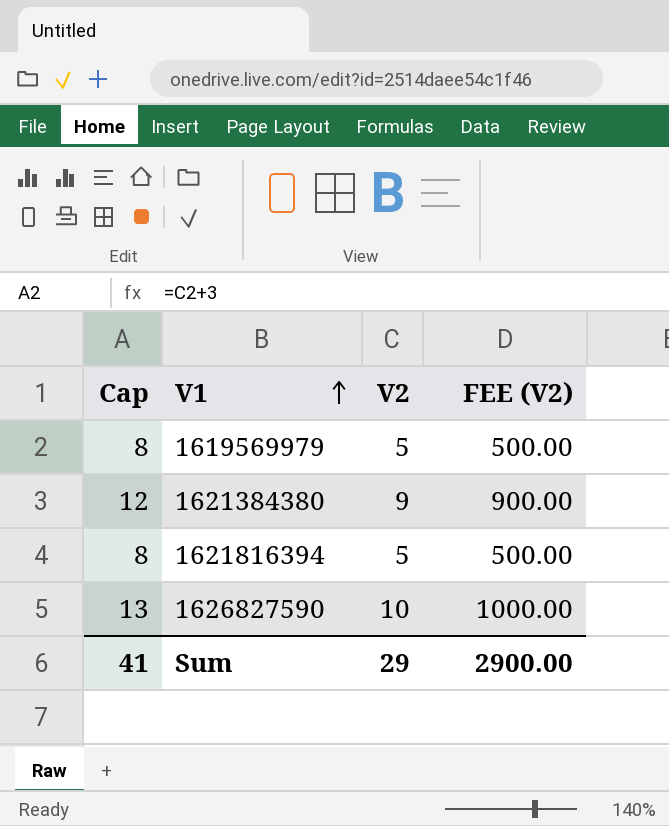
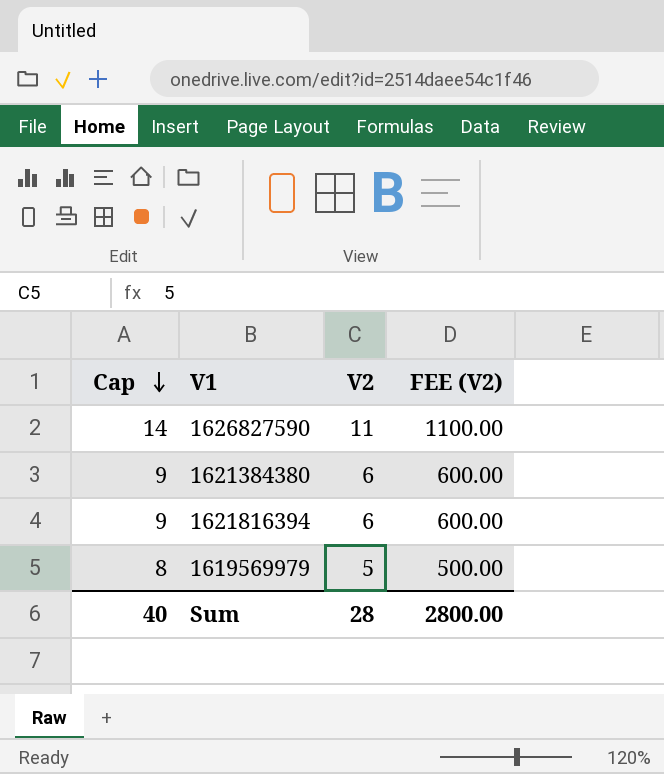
row order: V1 ascending -> Cap descending
1626827590 | Cap: 13 -> 14
1626827590 | V2: 10 -> 11
1626827590 | FEE (V2): 1000.00 -> 1100.00
1621384380 | Cap: 12 -> 9
1621384380 | V2: 9 -> 6
1621384380 | FEE (V2): 900.00 -> 600.00
1621816394 | Cap: 8 -> 9
1621816394 | V2: 5 -> 6
1621816394 | FEE (V2): 500.00 -> 600.00
Sum | Cap: 41 -> 40
Sum | V2: 29 -> 28
Sum | FEE (V2): 2900.00 -> 2800.00

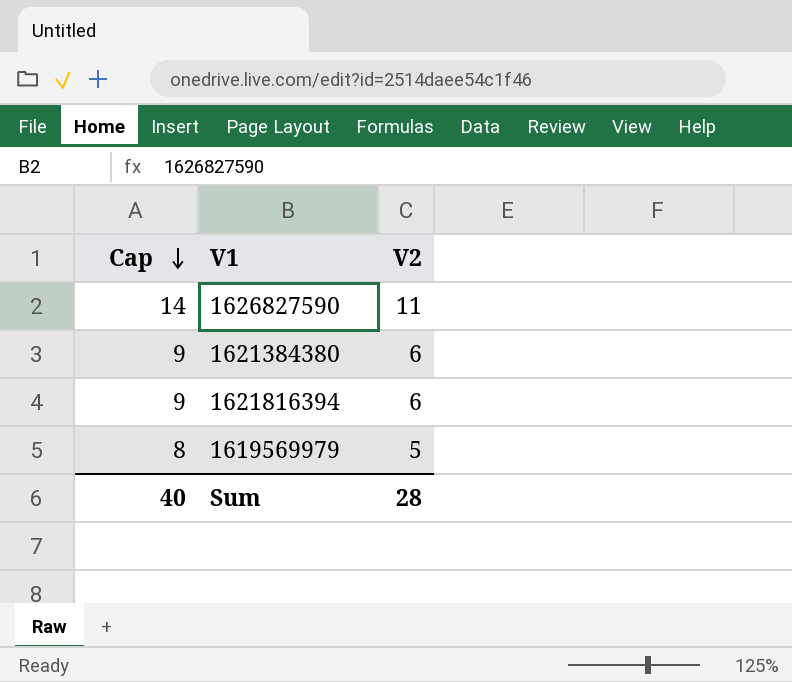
column FEE (V2) | formula: [V2] * 100 -> none

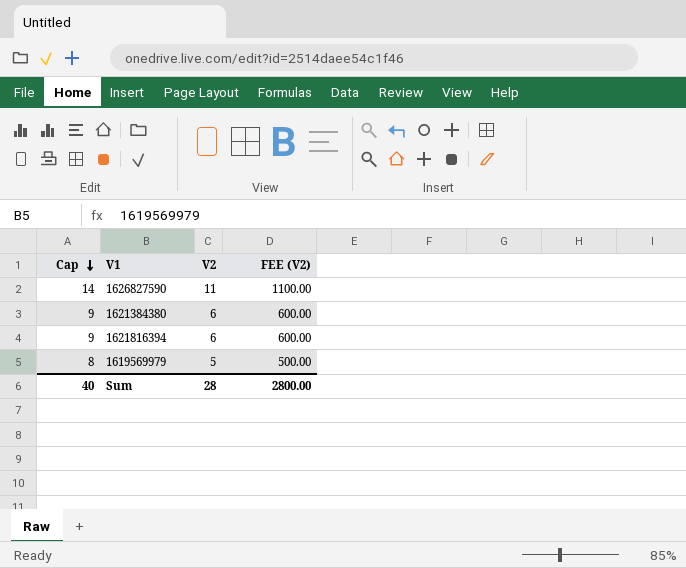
column FEE (V2) | formula: none -> [V2] * 100

